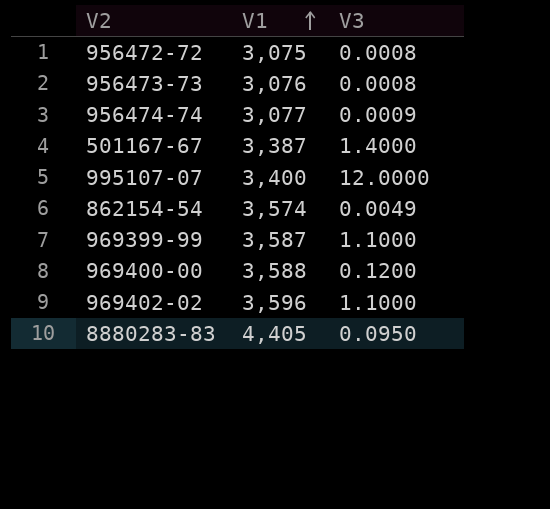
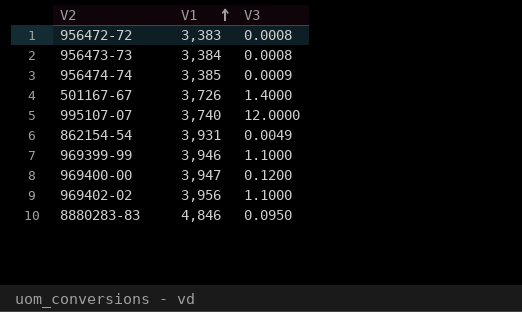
956472-72 | V1: 3,075 -> 3,383
956473-73 | V1: 3,076 -> 3,384
956474-74 | V1: 3,077 -> 3,385
501167-67 | V1: 3,387 -> 3,726
995107-07 | V1: 3,400 -> 3,740
862154-54 | V1: 3,574 -> 3,931
969399-99 | V1: 3,587 -> 3,946
969400-00 | V1: 3,588 -> 3,947
969402-02 | V1: 3,596 -> 3,956
8880283-83 | V1: 4,405 -> 4,846

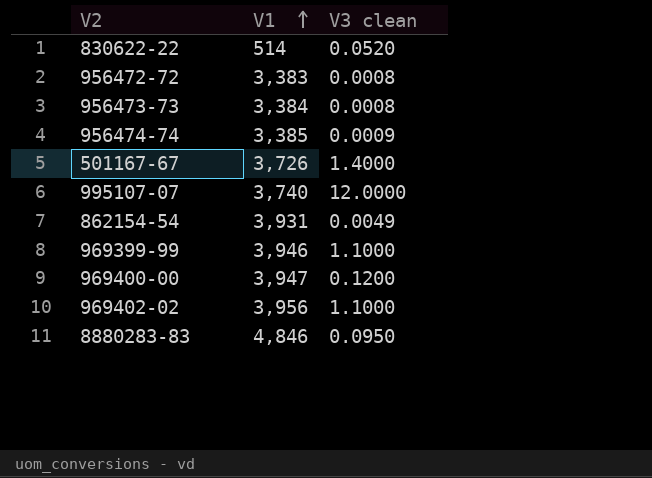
column name: V3 -> V3 clean
row 830622-22: none -> 514 | 0.0520

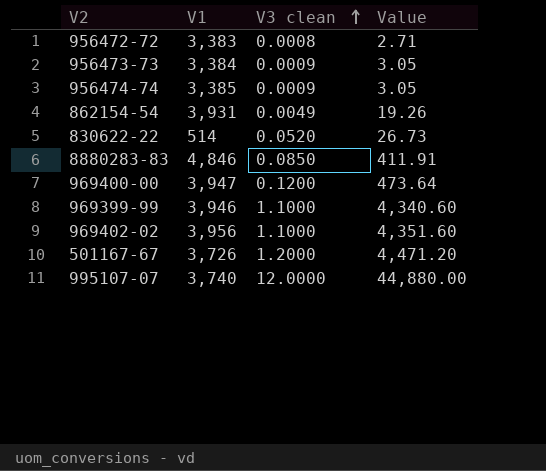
row order: V1 ascending -> V3 clean ascending
column Value | formula: none -> [V1] * [V3 clean]
956473-73 | V3 clean: 0.0008 -> 0.0009
8880283-83 | V3 clean: 0.0950 -> 0.0850
501167-67 | V3 clean: 1.4000 -> 1.2000

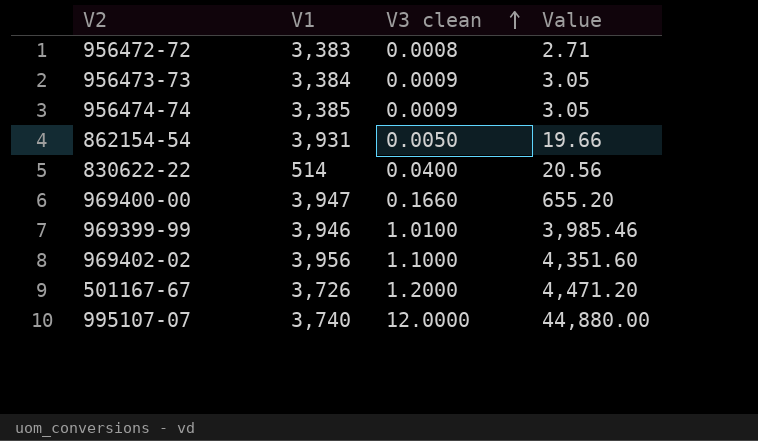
row 8880283-83: 4,846 | 0.0850 | 411.91 -> none
862154-54 | V3 clean: 0.0049 -> 0.0050
862154-54 | Value: 19.26 -> 19.66
830622-22 | V3 clean: 0.0520 -> 0.0400
830622-22 | Value: 26.73 -> 20.56
969400-00 | V3 clean: 0.1200 -> 0.1660
969400-00 | Value: 473.64 -> 655.20
969399-99 | V3 clean: 1.1000 -> 1.0100
969399-99 | Value: 4,340.60 -> 3,985.46

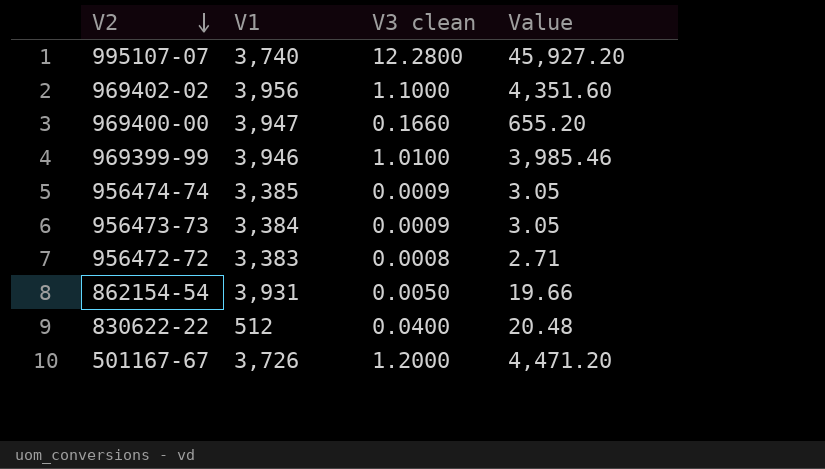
row order: V3 clean ascending -> V2 descending
995107-07 | V3 clean: 12.0000 -> 12.2800
995107-07 | Value: 44,880.00 -> 45,927.20
830622-22 | V1: 514 -> 512
830622-22 | Value: 20.56 -> 20.48

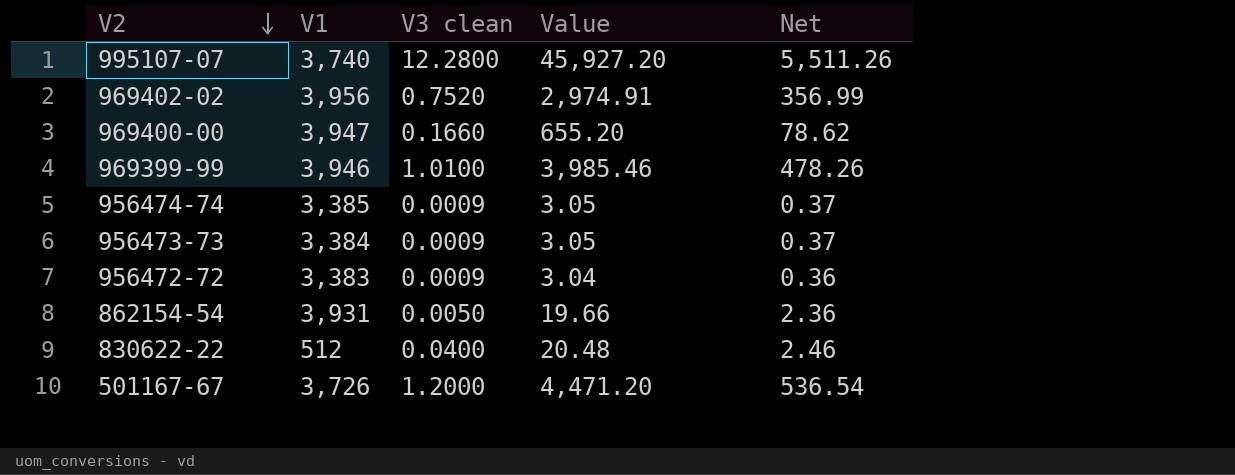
column Net | formula: none -> [Value] * 0.12
969402-02 | V3 clean: 1.1000 -> 0.7520
969402-02 | Value: 4,351.60 -> 2,974.91
956472-72 | V3 clean: 0.0008 -> 0.0009
956472-72 | Value: 2.71 -> 3.04

